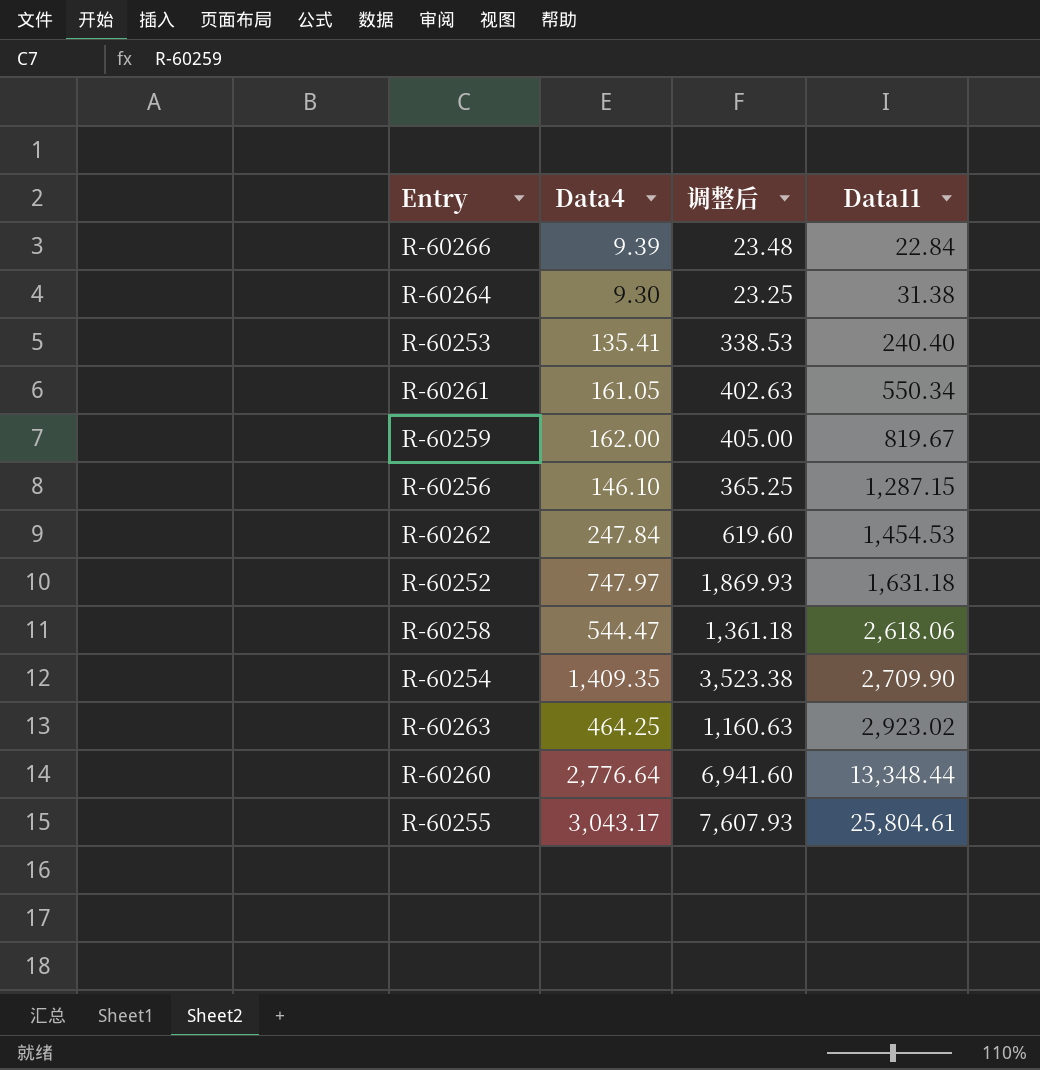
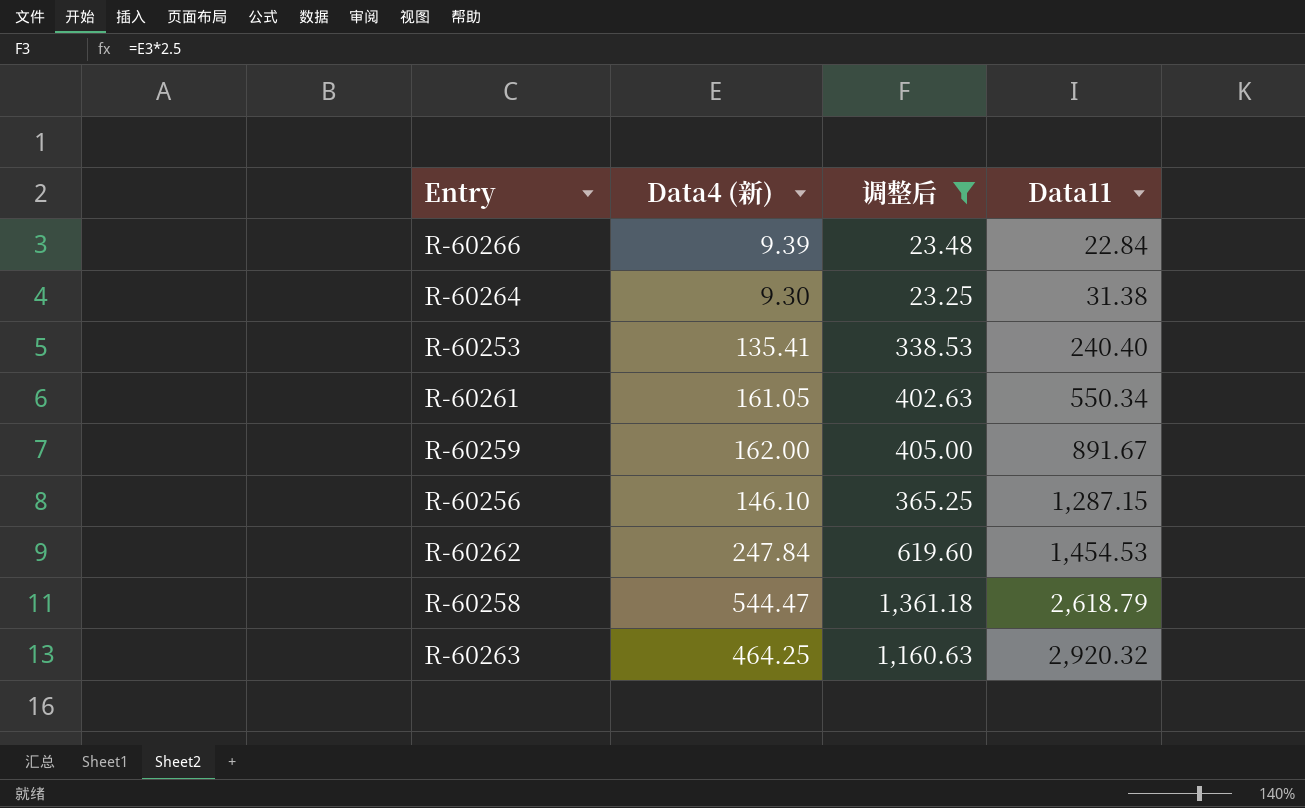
filter: none -> 调整后 <= 1,361.18
column name: Data4 -> Data4 (新)
R-60259 | Data11: 819.67 -> 891.67
R-60258 | Data11: 2,618.06 -> 2,618.79
R-60263 | Data11: 2,923.02 -> 2,920.32

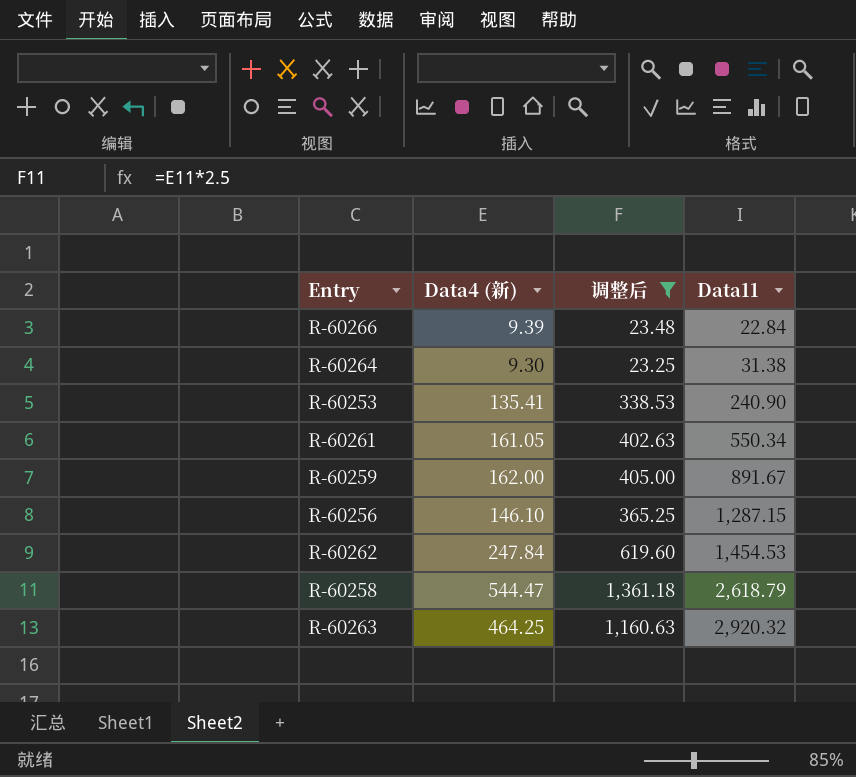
R-60253 | Data11: 240.40 -> 240.90

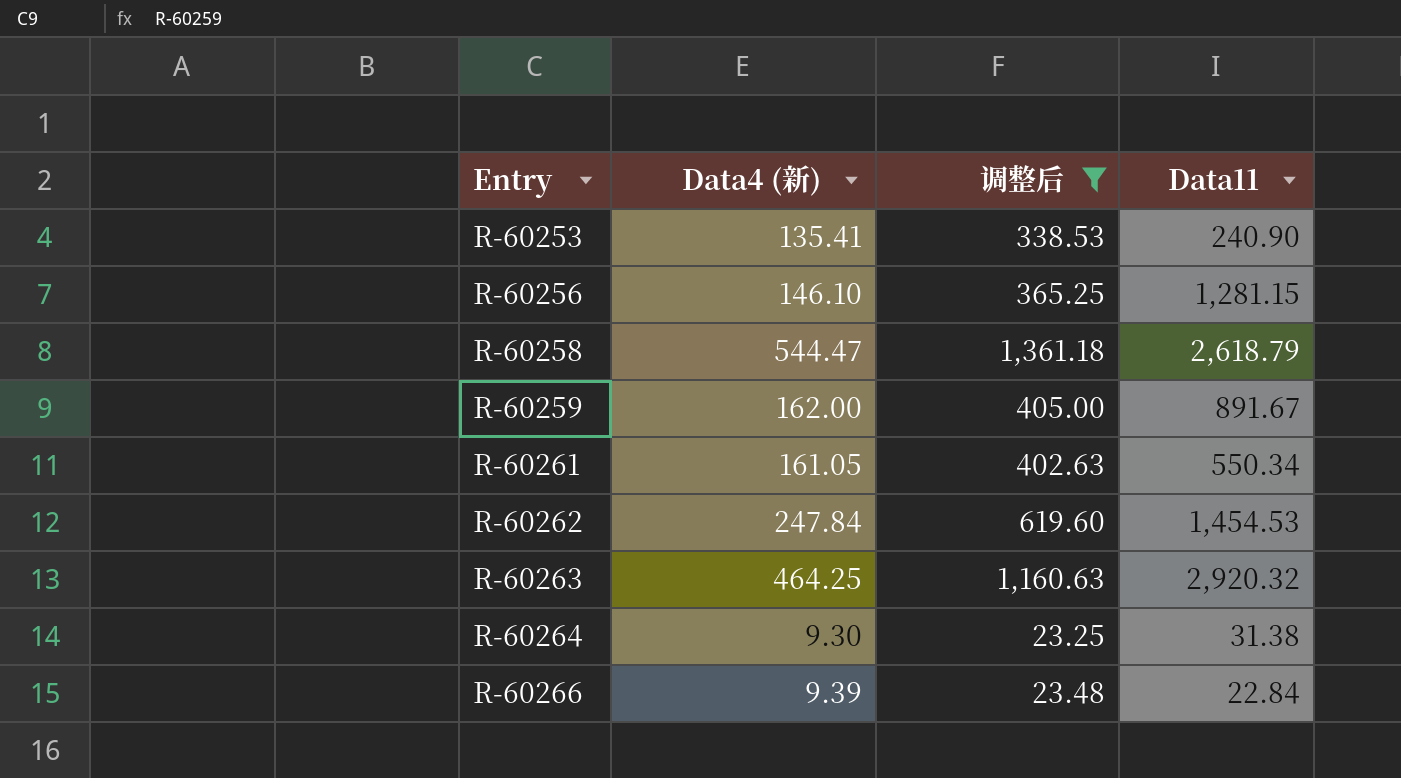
row order: Data11 ascending -> Entry ascending
R-60256 | Data11: 1,287.15 -> 1,281.15

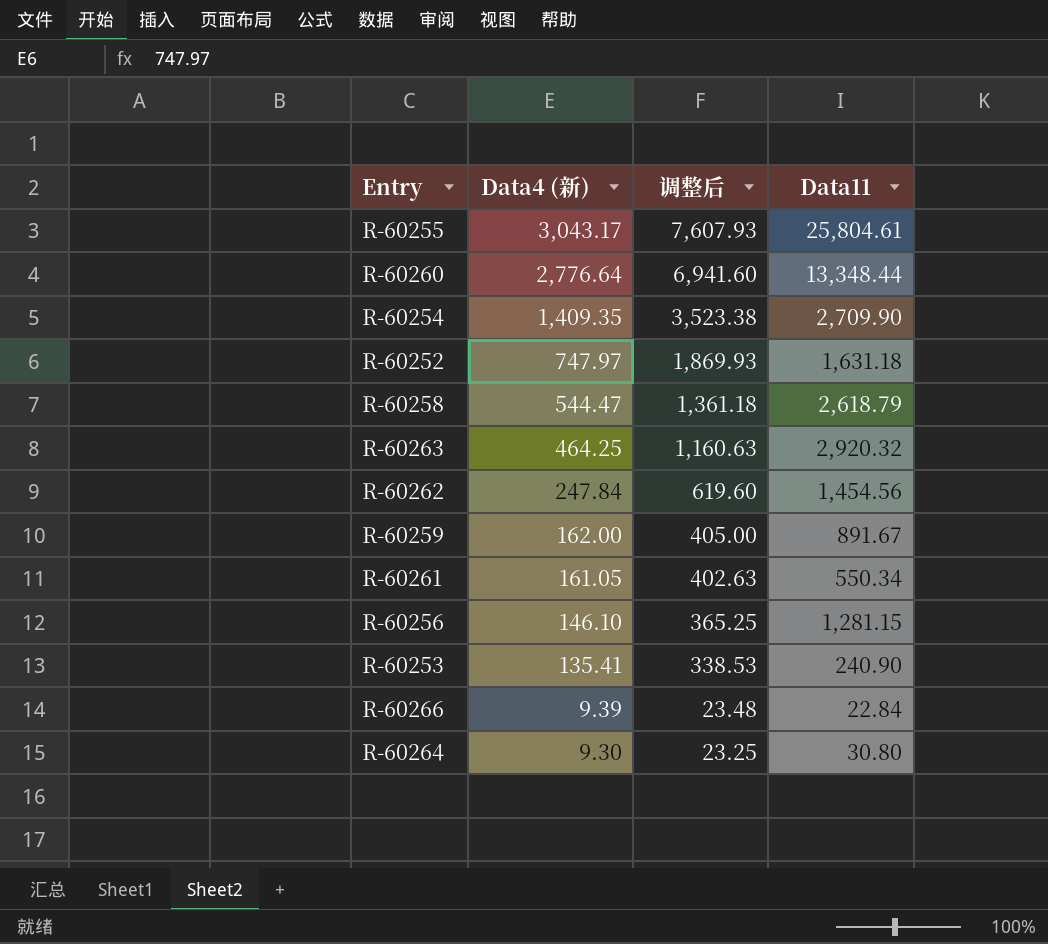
filter: 调整后 <= 1,361.18 -> none
row order: Entry ascending -> Data4 (新) descending
R-60262 | Data11: 1,454.53 -> 1,454.56
R-60264 | Data11: 31.38 -> 30.80

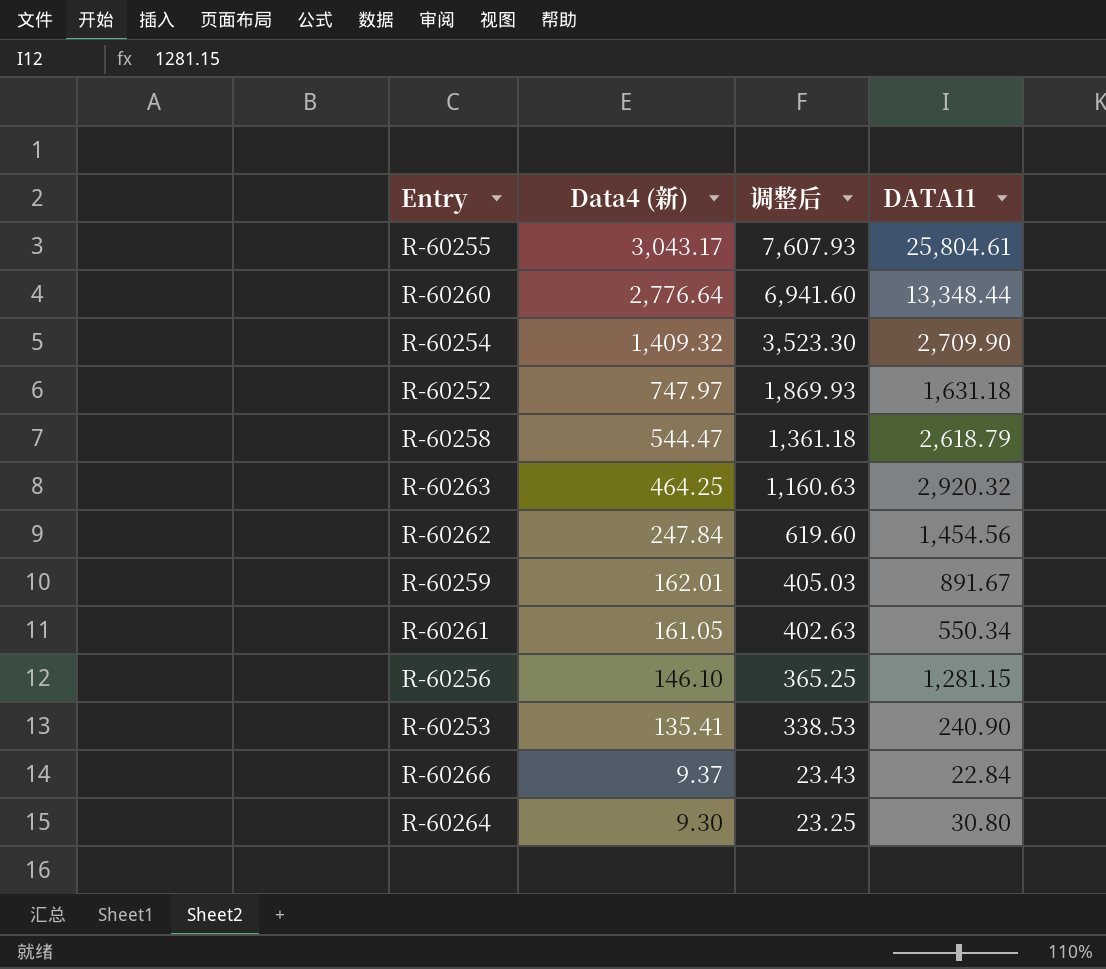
column name: Data11 -> DATA11
R-60254 | Data4 (新): 1,409.35 -> 1,409.32
R-60254 | 调整后: 3,523.38 -> 3,523.30
R-60259 | Data4 (新): 162.00 -> 162.01
R-60259 | 调整后: 405.00 -> 405.03
R-60266 | Data4 (新): 9.39 -> 9.37
R-60266 | 调整后: 23.48 -> 23.43

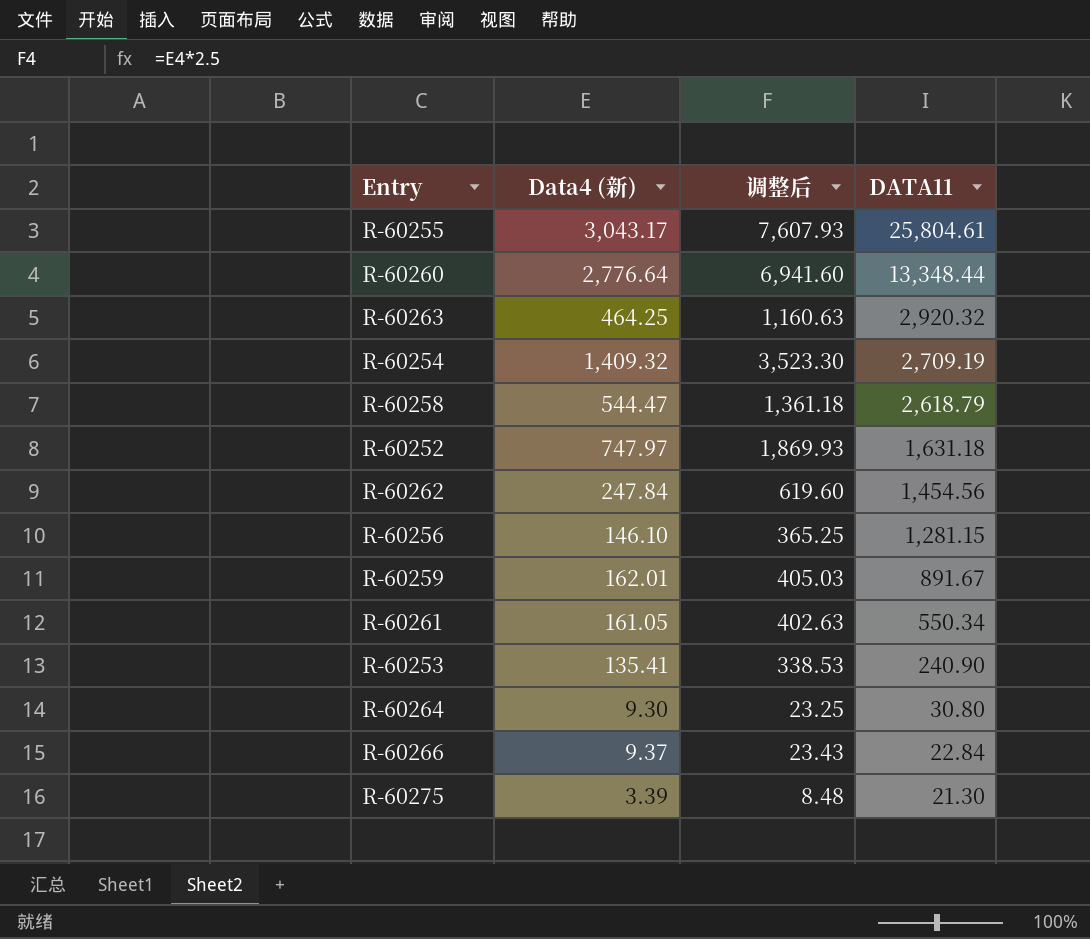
row order: Data4 (新) descending -> DATA11 descending
R-60254 | DATA11: 2,709.90 -> 2,709.19
row R-60275: none -> 3.39 | 8.48 | 21.30

